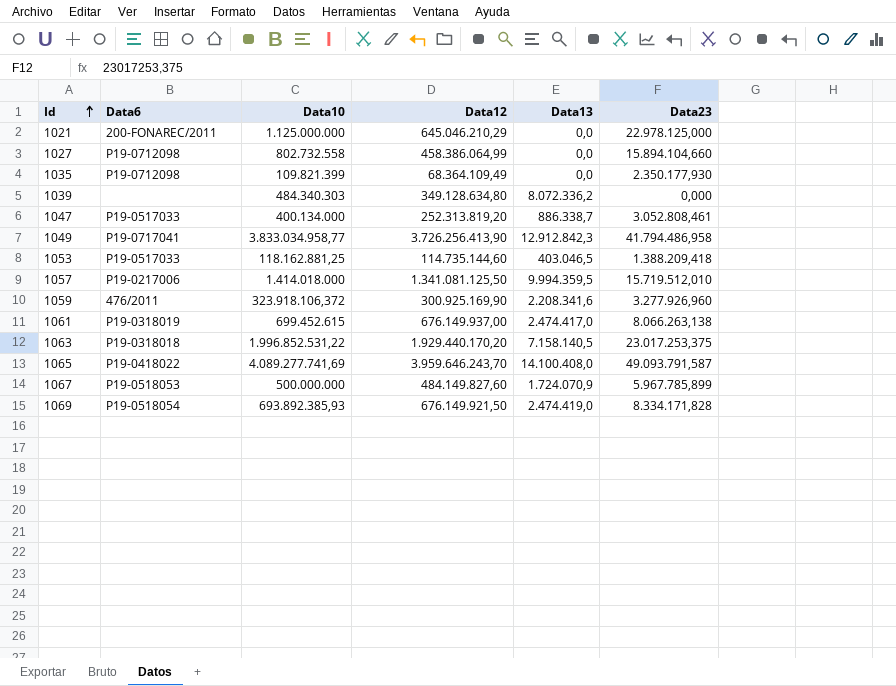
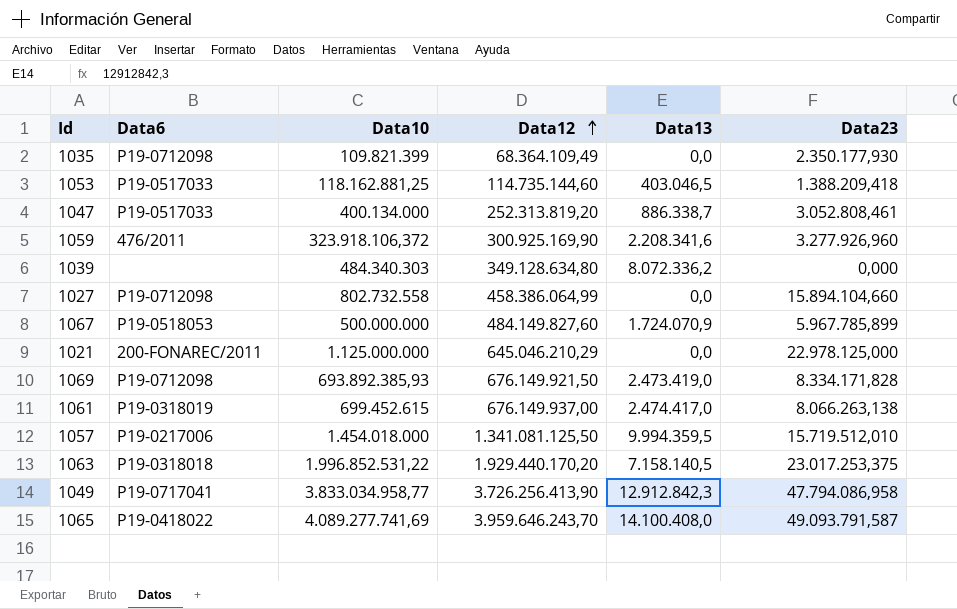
row order: Id ascending -> Data12 ascending
1069 | Data6: P19-0518054 -> P19-0712098
1069 | Data13: 2.474.419,0 -> 2.473.419,0
1057 | Data10: 1.414.018.000 -> 1.454.018.000
1049 | Data23: 41.794.486,958 -> 47.794.086,958

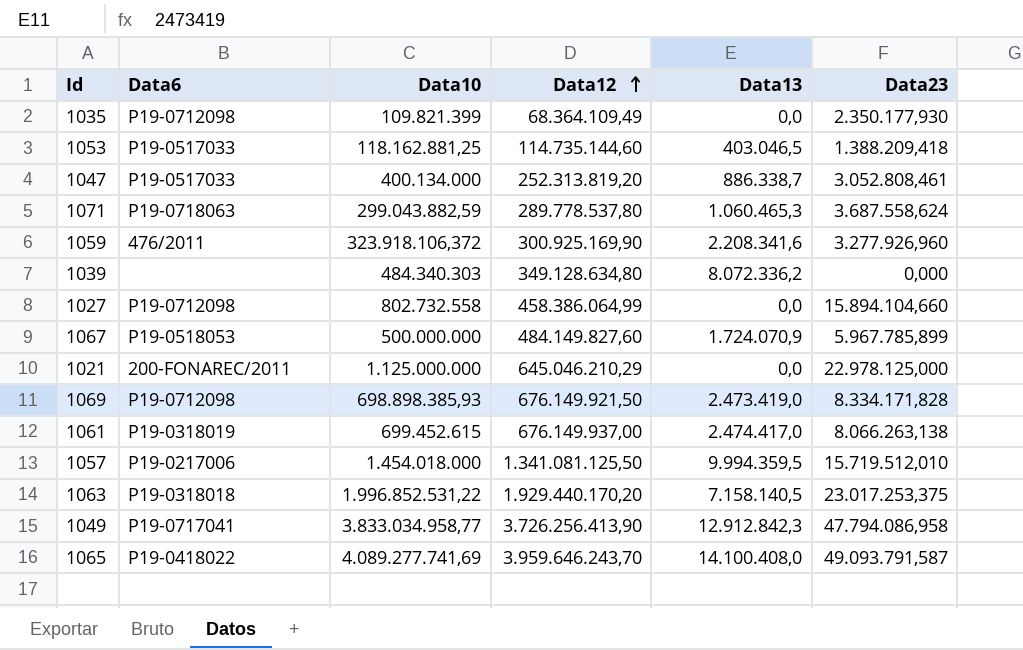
row 1071: none -> P19-0718063 | 299.043.882,59 | 289.778.537,80 | 1.060.465,3 | 3.687.558,624
1069 | Data10: 693.892.385,93 -> 698.898.385,93

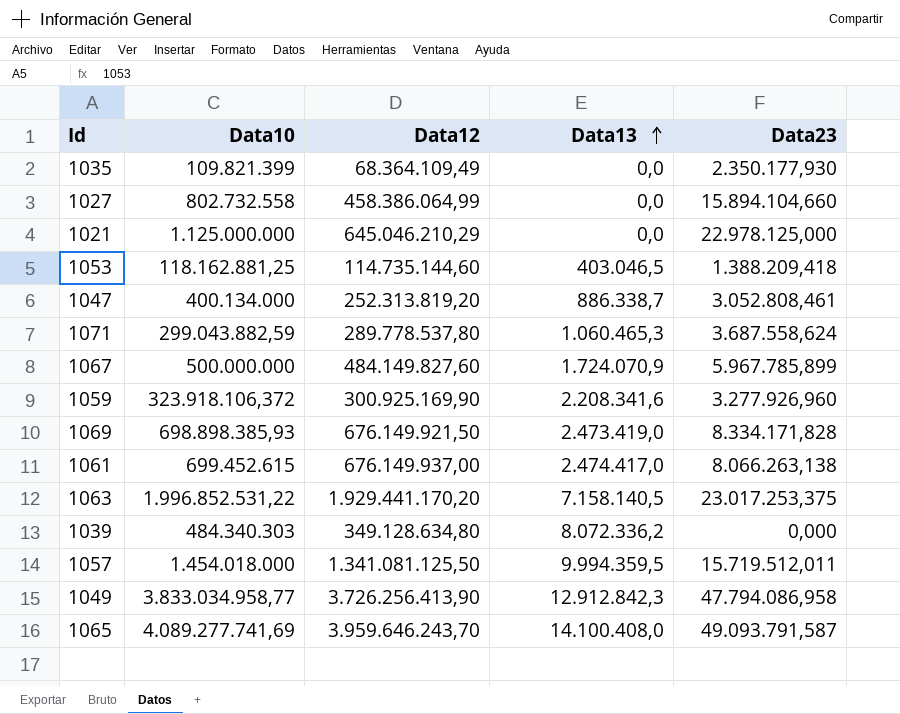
row order: Data12 ascending -> Data13 ascending
column Data6 | position: 2 -> none
1063 | Data12: 1.929.440.170,20 -> 1.929.441.170,20
1057 | Data23: 15.719.512,010 -> 15.719.512,011

